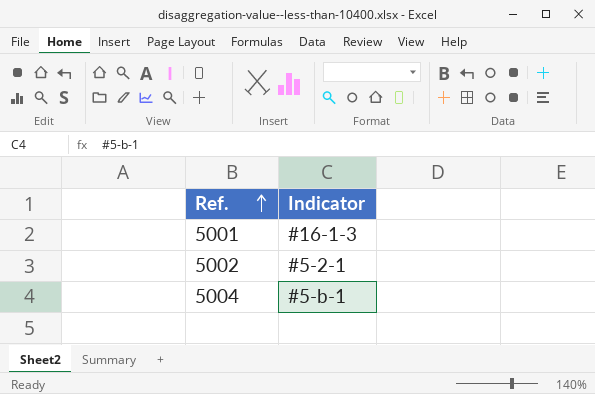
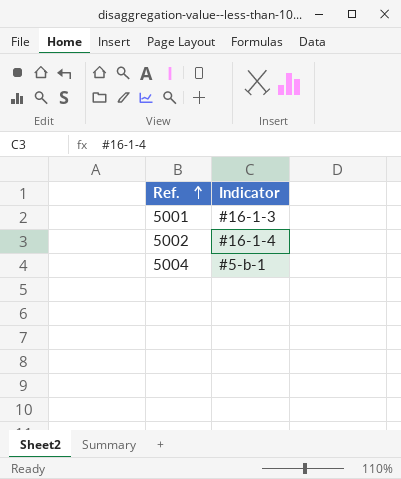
5002 | Indicator: #5-2-1 -> #16-1-4

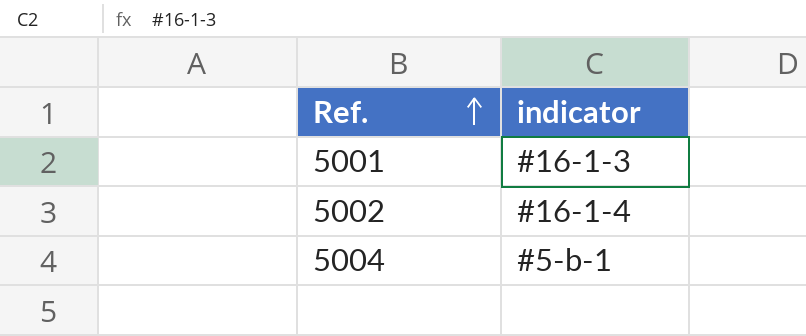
column name: Indicator -> indicator

